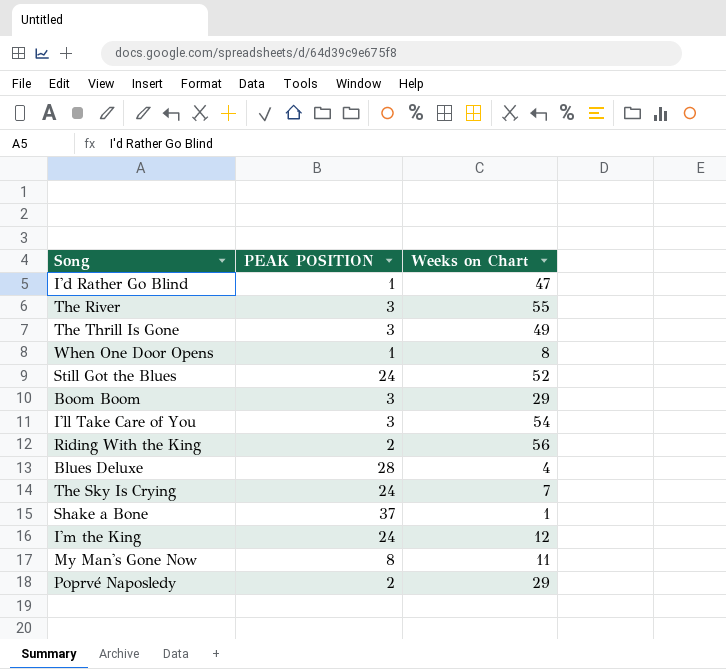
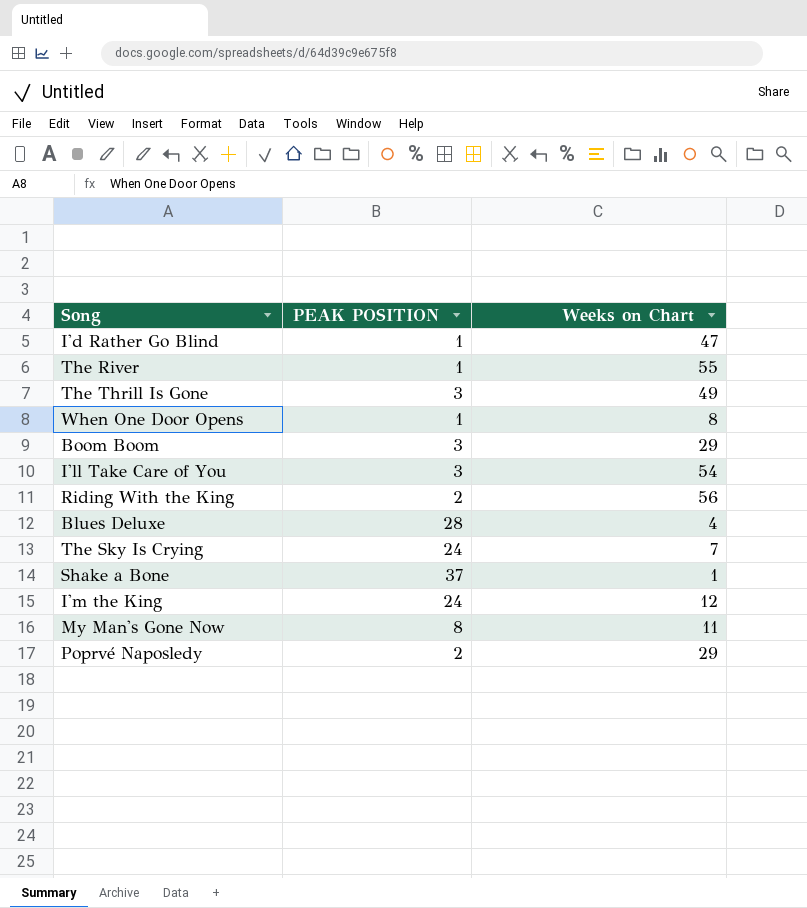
row Still Got the Blues: 24 | 52 -> none
The River | PEAK POSITION: 3 -> 1

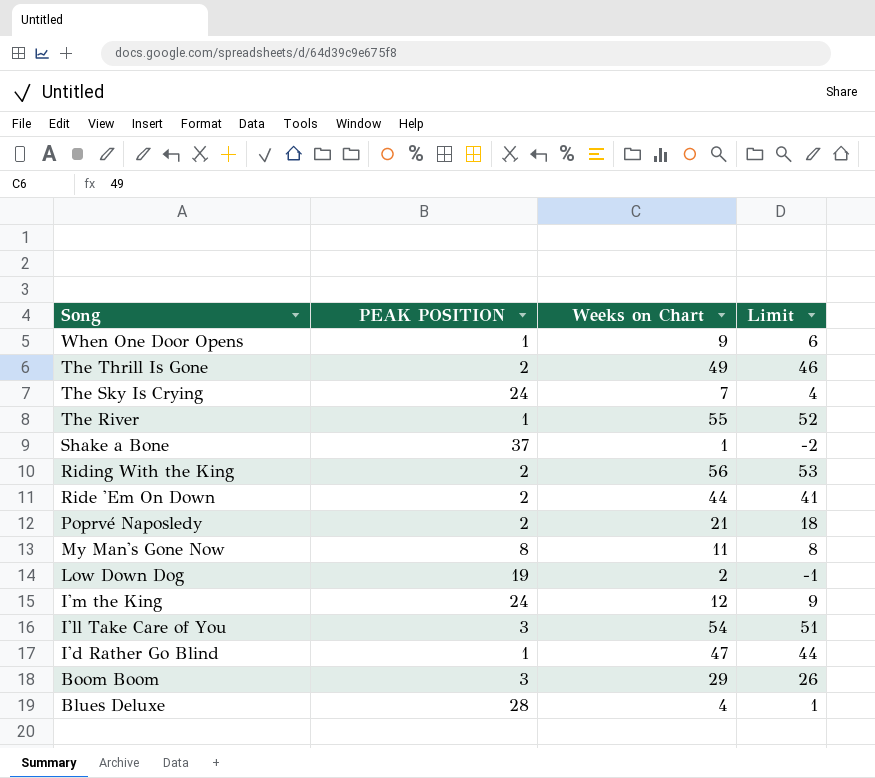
row order: none -> Song descending
column Limit | formula: none -> [Weeks on Chart] - 3
When One Door Opens | Weeks on Chart: 8 -> 9
The Thrill Is Gone | PEAK POSITION: 3 -> 2
row Ride 'Em On Down: none -> 2 | 44 | 41
Poprvé Naposledy | Weeks on Chart: 29 -> 21
row Low Down Dog: none -> 19 | 2 | -1

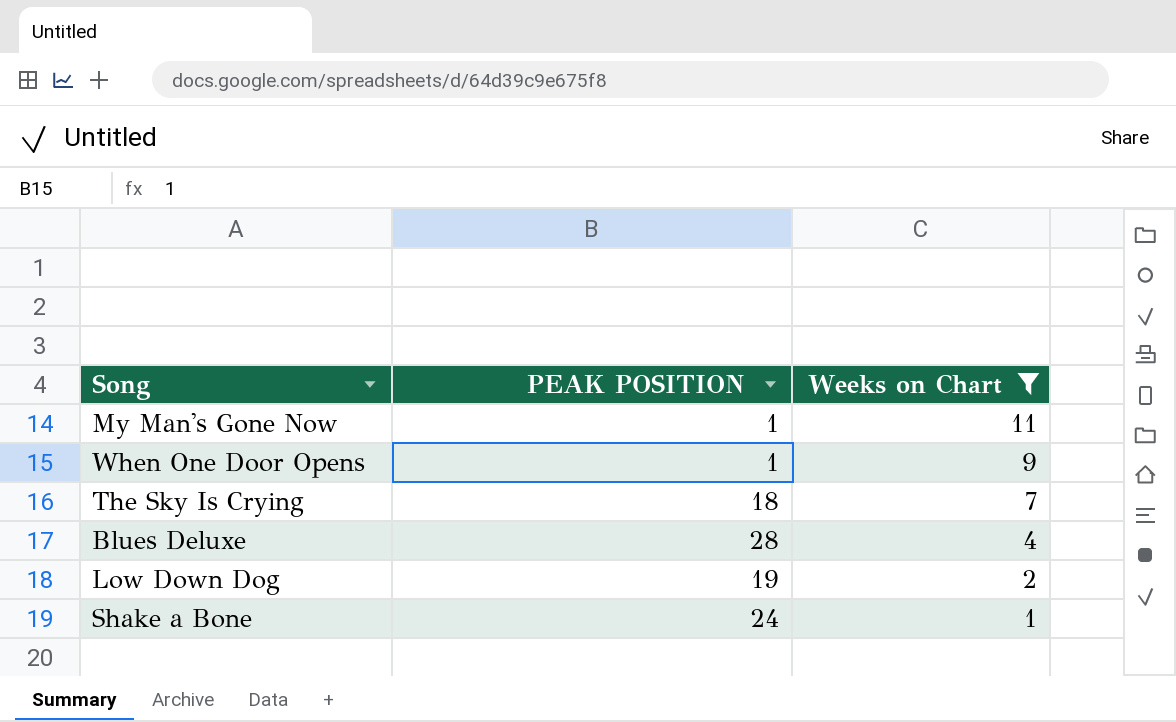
filter: none -> Weeks on Chart <= 11
row order: Song descending -> Weeks on Chart descending
column Limit | formula: [Weeks on Chart] - 3 -> none
My Man's Gone Now | PEAK POSITION: 8 -> 1
The Sky Is Crying | PEAK POSITION: 24 -> 18
Shake a Bone | PEAK POSITION: 37 -> 24

